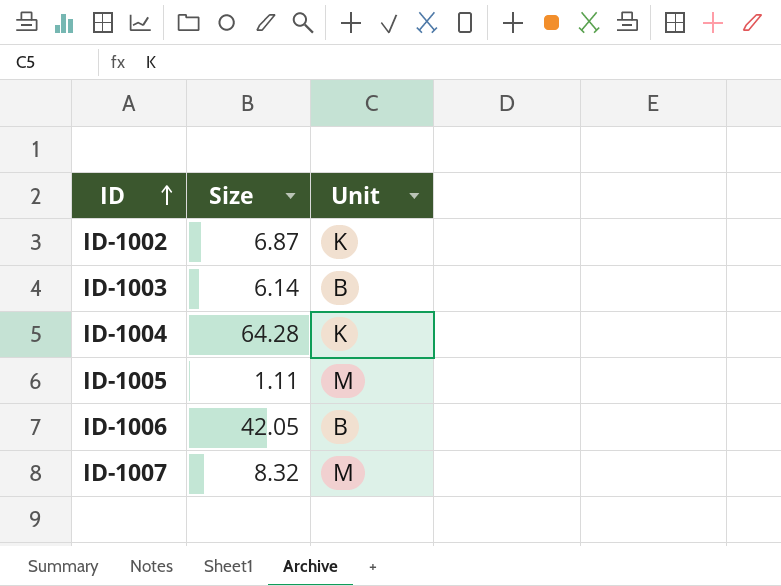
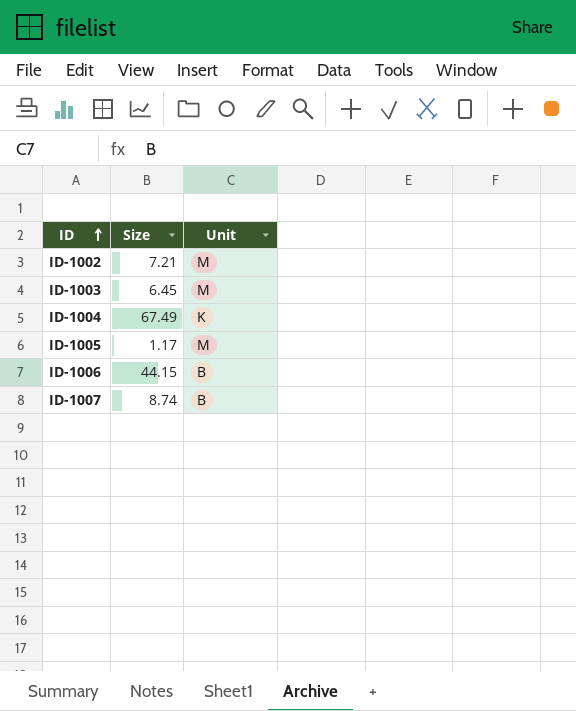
ID-1002 | Size: 6.87 -> 7.21
ID-1002 | Unit: K -> M
ID-1003 | Size: 6.14 -> 6.45
ID-1003 | Unit: B -> M
ID-1004 | Size: 64.28 -> 67.49
ID-1005 | Size: 1.11 -> 1.17
ID-1006 | Size: 42.05 -> 44.15
ID-1007 | Size: 8.32 -> 8.74
ID-1007 | Unit: M -> B

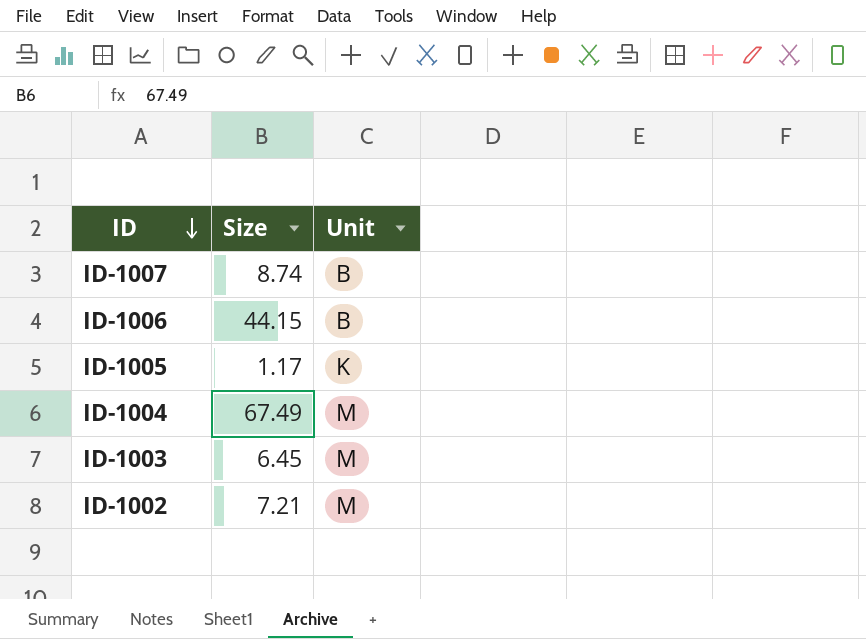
row order: ID ascending -> ID descending
ID-1005 | Unit: M -> K
ID-1004 | Unit: K -> M

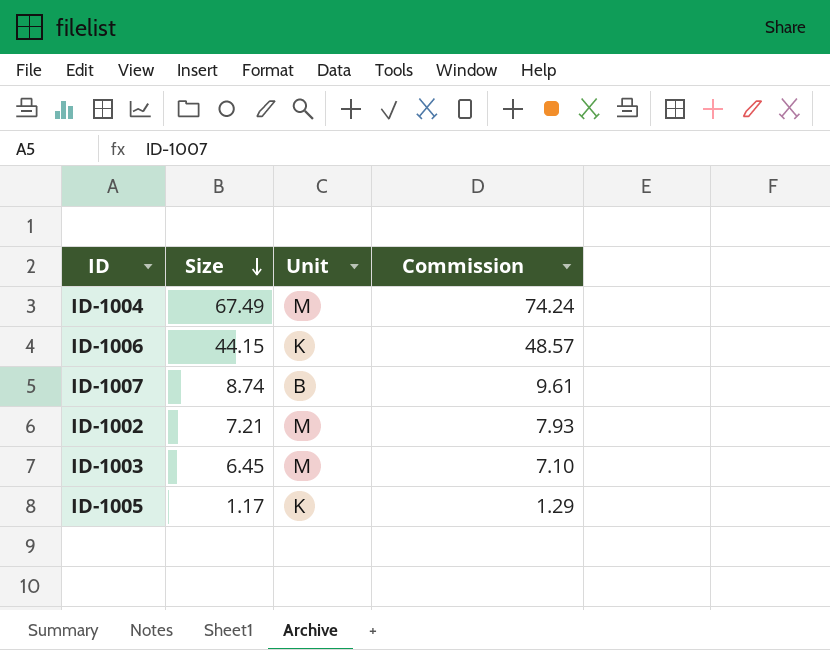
row order: ID descending -> Size descending
column Commission | formula: none -> [Size] * 1.1
ID-1006 | Unit: B -> K

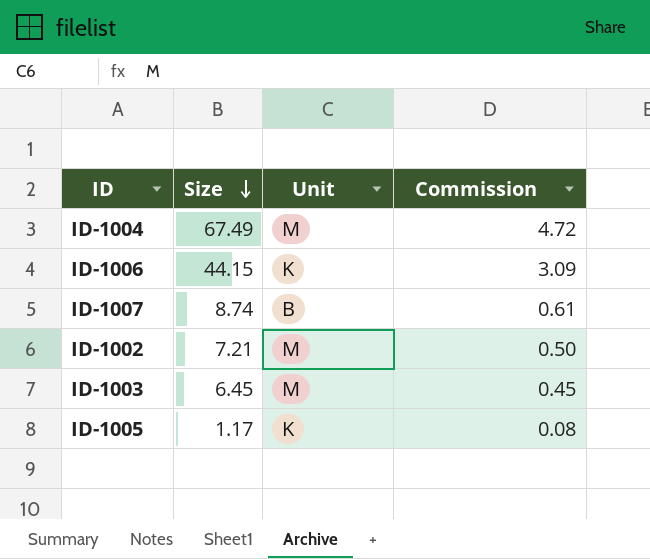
column Commission | formula: [Size] * 1.1 -> [Size] * 0.07

